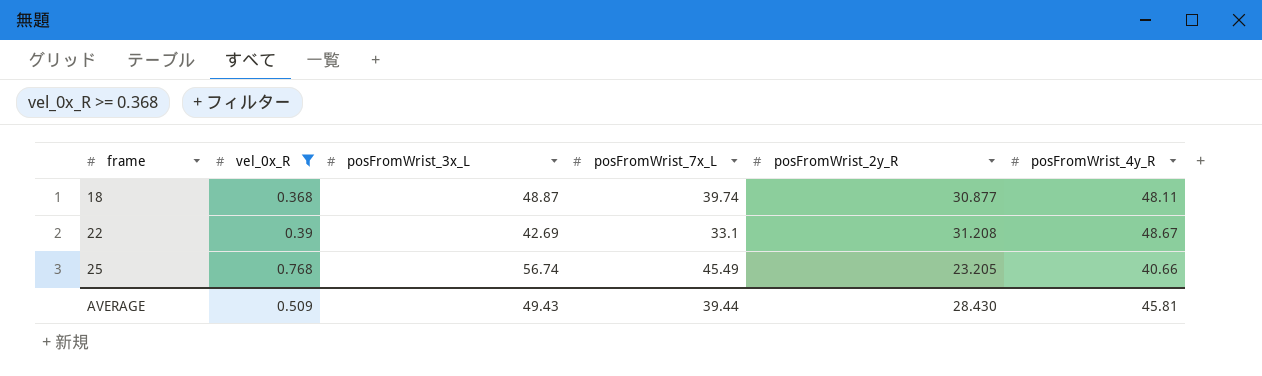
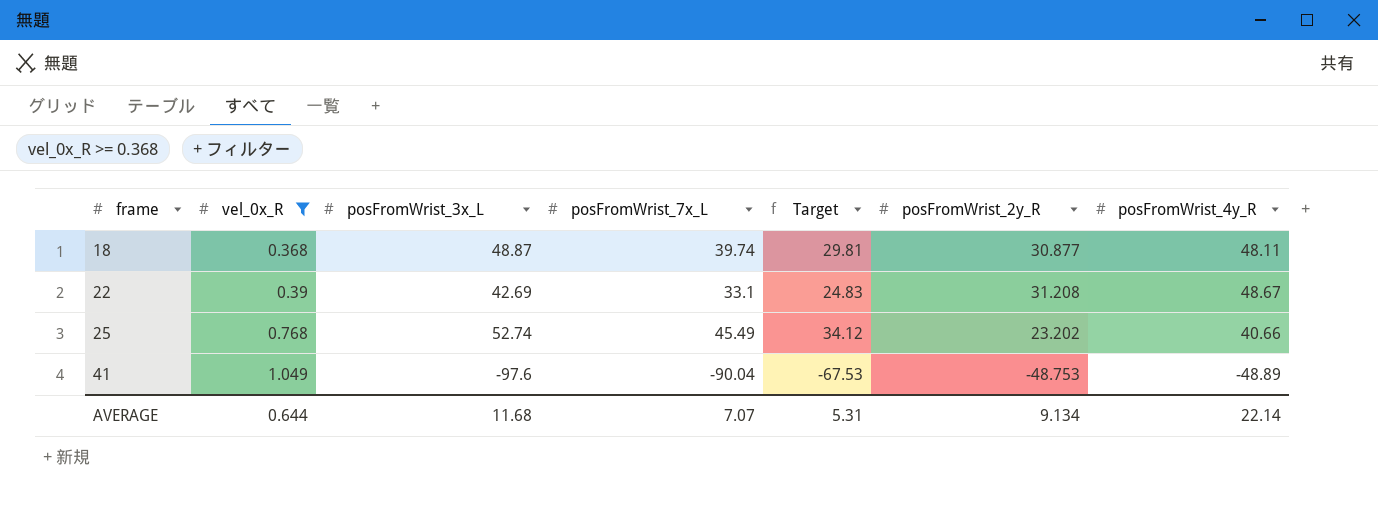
column Target | formula: none -> [posFromWrist_7x_L] * 0.75
25 | posFromWrist_3x_L: 56.74 -> 52.74
25 | posFromWrist_2y_R: 23.205 -> 23.202
row 41: none -> 1.049 | -97.6 | -90.04 | -67.53 | -48.753 | -48.89
AVERAGE | vel_0x_R: 0.509 -> 0.644
AVERAGE | posFromWrist_3x_L: 49.43 -> 11.68
AVERAGE | posFromWrist_7x_L: 39.44 -> 7.07
AVERAGE | posFromWrist_2y_R: 28.430 -> 9.134
AVERAGE | posFromWrist_4y_R: 45.81 -> 22.14

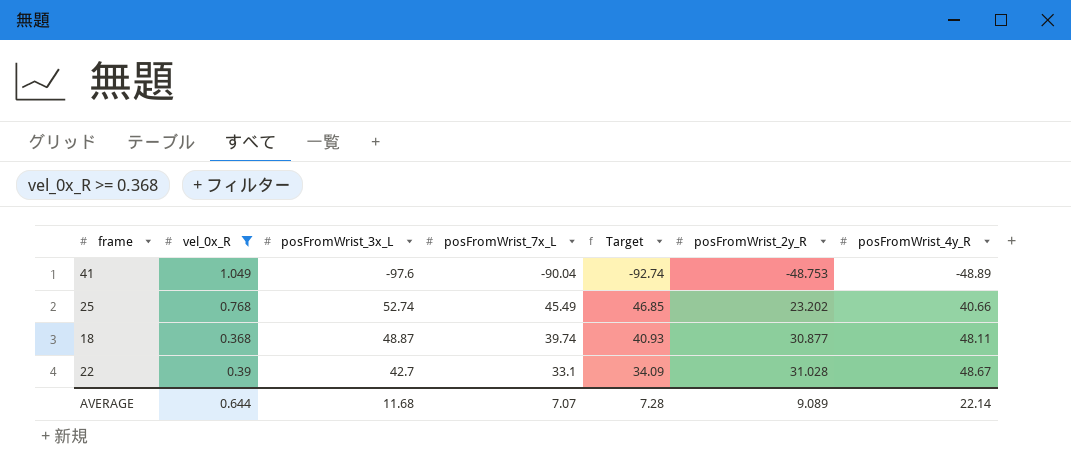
row order: frame ascending -> posFromWrist_2y_R ascending
column Target | formula: [posFromWrist_7x_L] * 0.75 -> [posFromWrist_7x_L] * 1.03
22 | posFromWrist_3x_L: 42.69 -> 42.7
22 | posFromWrist_2y_R: 31.208 -> 31.028
AVERAGE | Target: 5.31 -> 7.28
AVERAGE | posFromWrist_2y_R: 9.134 -> 9.089

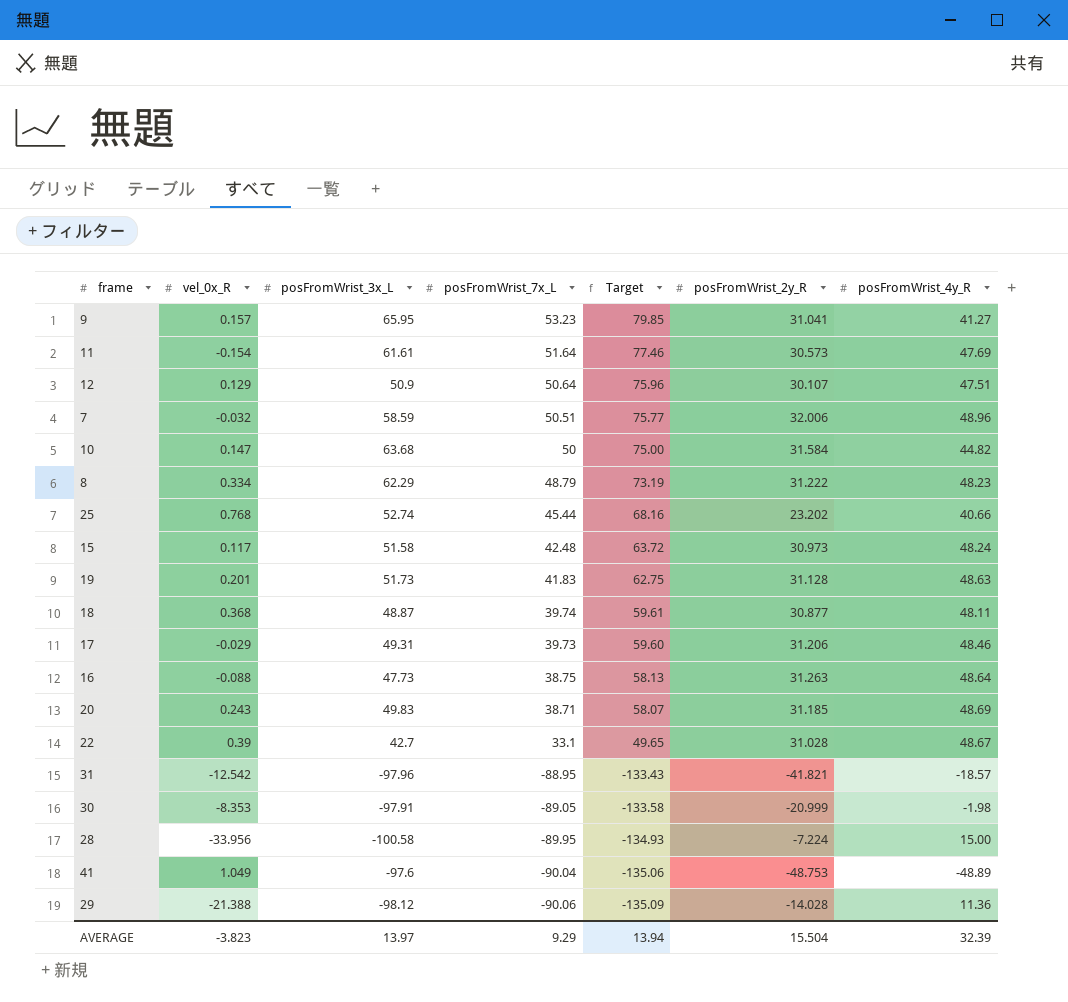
filter: vel_0x_R >= 0.368 -> none
row order: posFromWrist_2y_R ascending -> posFromWrist_7x_L descending
column Target | formula: [posFromWrist_7x_L] * 1.03 -> [posFromWrist_7x_L] * 1.5
25 | posFromWrist_7x_L: 45.49 -> 45.44
AVERAGE | vel_0x_R: 0.644 -> -3.823
AVERAGE | posFromWrist_3x_L: 11.68 -> 13.97
AVERAGE | posFromWrist_7x_L: 7.07 -> 9.29
AVERAGE | Target: 7.28 -> 13.94
AVERAGE | posFromWrist_2y_R: 9.089 -> 15.504
AVERAGE | posFromWrist_4y_R: 22.14 -> 32.39

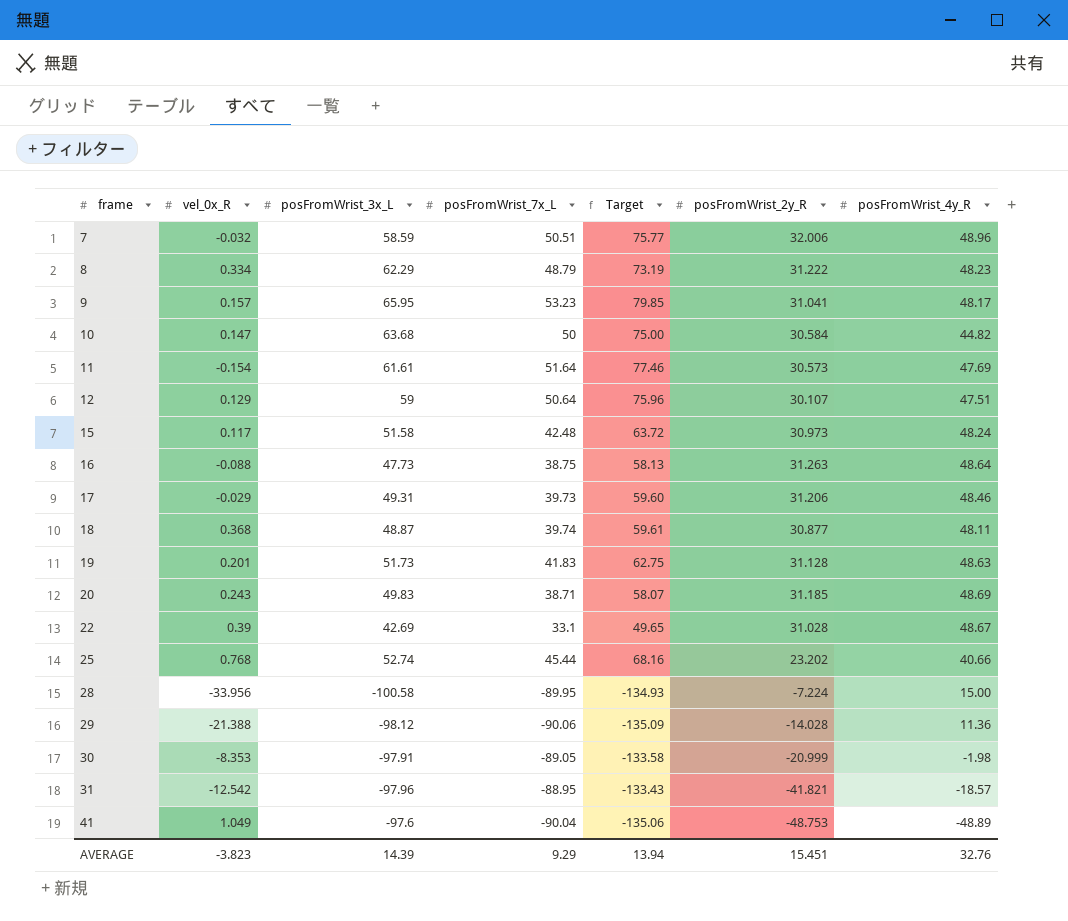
row order: posFromWrist_7x_L descending -> frame ascending
9 | posFromWrist_4y_R: 41.27 -> 48.17
10 | posFromWrist_2y_R: 31.584 -> 30.584
12 | posFromWrist_3x_L: 50.9 -> 59
22 | posFromWrist_3x_L: 42.7 -> 42.69
AVERAGE | posFromWrist_3x_L: 13.97 -> 14.39
AVERAGE | posFromWrist_2y_R: 15.504 -> 15.451
AVERAGE | posFromWrist_4y_R: 32.39 -> 32.76

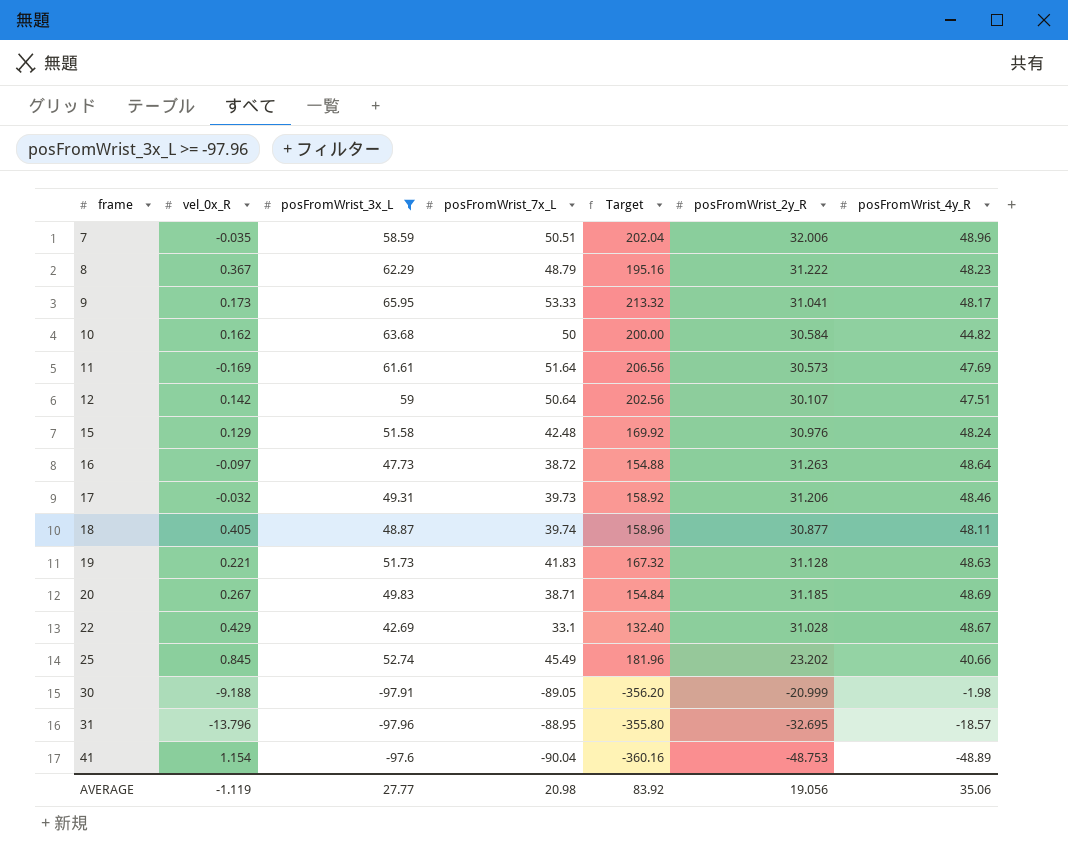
filter: none -> posFromWrist_3x_L >= -97.96
column Target | formula: [posFromWrist_7x_L] * 1.5 -> [posFromWrist_7x_L] * 4
7 | vel_0x_R: -0.032 -> -0.035
8 | vel_0x_R: 0.334 -> 0.367
9 | vel_0x_R: 0.157 -> 0.173
9 | posFromWrist_7x_L: 53.23 -> 53.33
10 | vel_0x_R: 0.147 -> 0.162
11 | vel_0x_R: -0.154 -> -0.169
12 | vel_0x_R: 0.129 -> 0.142
15 | vel_0x_R: 0.117 -> 0.129
15 | posFromWrist_2y_R: 30.973 -> 30.976
16 | vel_0x_R: -0.088 -> -0.097
16 | posFromWrist_7x_L: 38.75 -> 38.72
17 | vel_0x_R: -0.029 -> -0.032
18 | vel_0x_R: 0.368 -> 0.405
19 | vel_0x_R: 0.201 -> 0.221
20 | vel_0x_R: 0.243 -> 0.267
22 | vel_0x_R: 0.39 -> 0.429
25 | vel_0x_R: 0.768 -> 0.845
25 | posFromWrist_7x_L: 45.44 -> 45.49
30 | vel_0x_R: -8.353 -> -9.188
31 | vel_0x_R: -12.542 -> -13.796
31 | posFromWrist_2y_R: -41.821 -> -32.695
41 | vel_0x_R: 1.049 -> 1.154
AVERAGE | vel_0x_R: -3.823 -> -1.119
AVERAGE | posFromWrist_3x_L: 14.39 -> 27.77
AVERAGE | posFromWrist_7x_L: 9.29 -> 20.98
AVERAGE | Target: 13.94 -> 83.92
AVERAGE | posFromWrist_2y_R: 15.451 -> 19.056
AVERAGE | posFromWrist_4y_R: 32.76 -> 35.06

